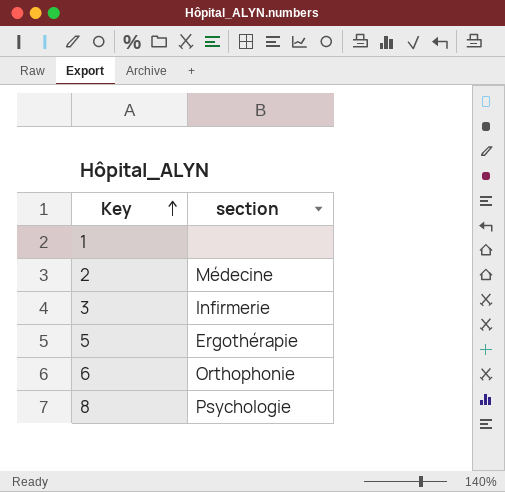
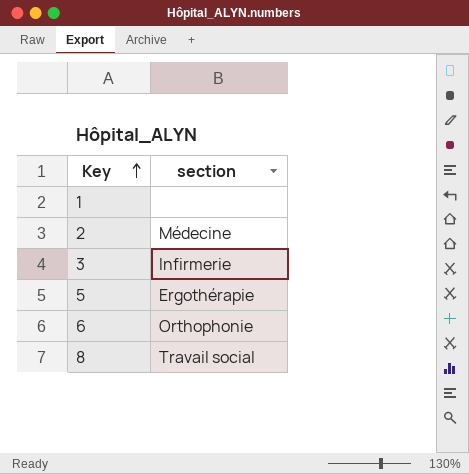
8 | section: Psychologie -> Travail social

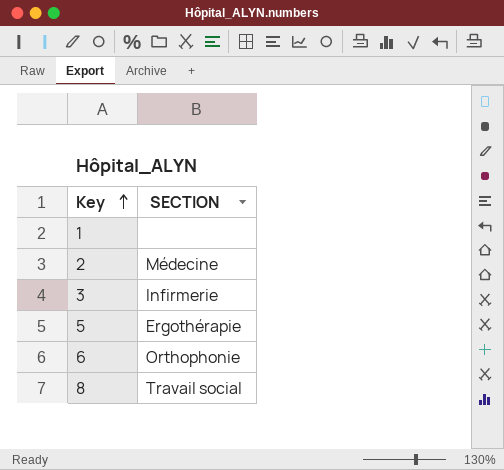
column name: section -> SECTION

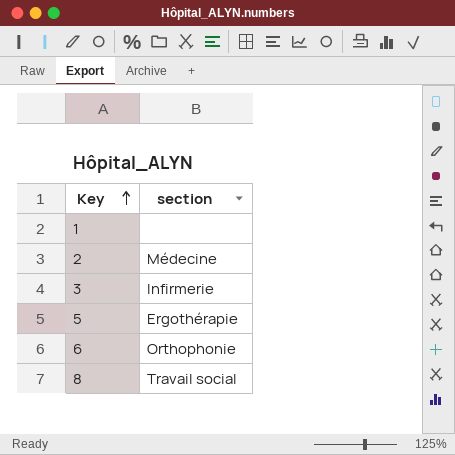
column name: SECTION -> section

